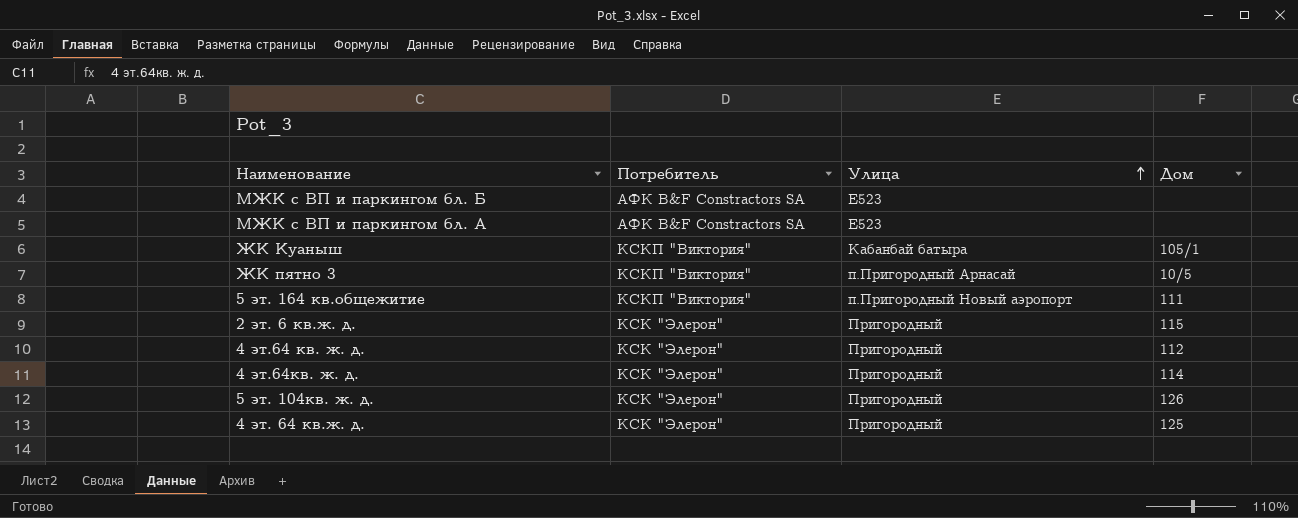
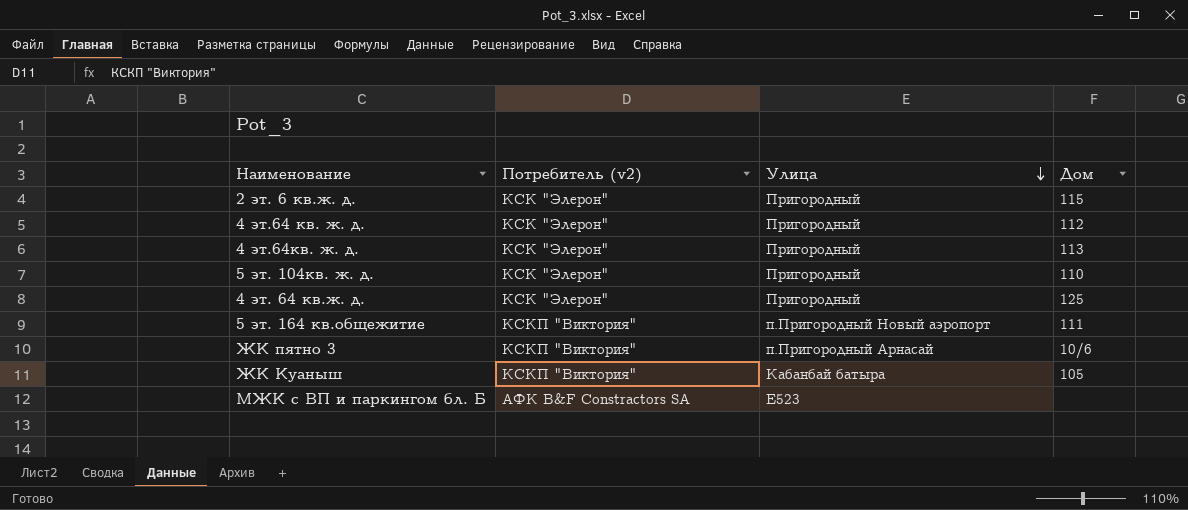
row order: Улица ascending -> Улица descending
column name: Потребитель -> Потребитель (v2)
row МЖК с ВП и паркингом бл. А: АФК B&F Constractors SA | Е523 | none -> none
4 эт.64кв. ж. д. | Дом: 114 -> 113
5 эт. 104кв. ж. д. | Дом: 126 -> 110
ЖК пятно 3 | Дом: 10/5 -> 10/6
ЖК Куаныш | Дом: 105/1 -> 105

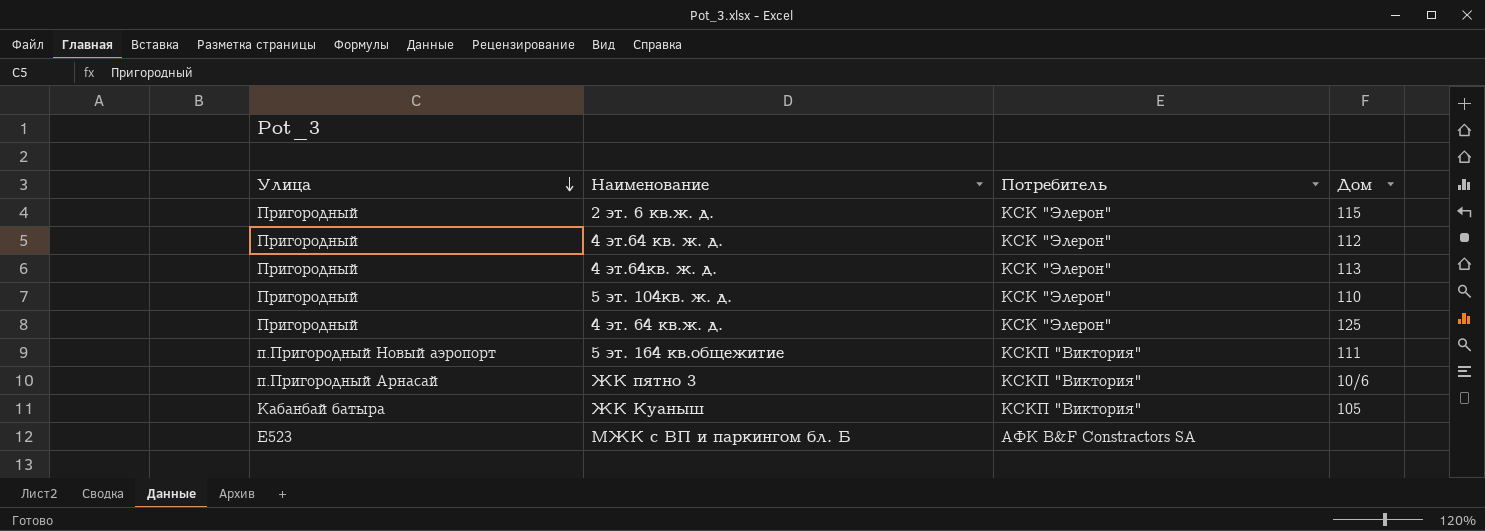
column Улица | position: 3 -> 1
column name: Потребитель (v2) -> Потребитель

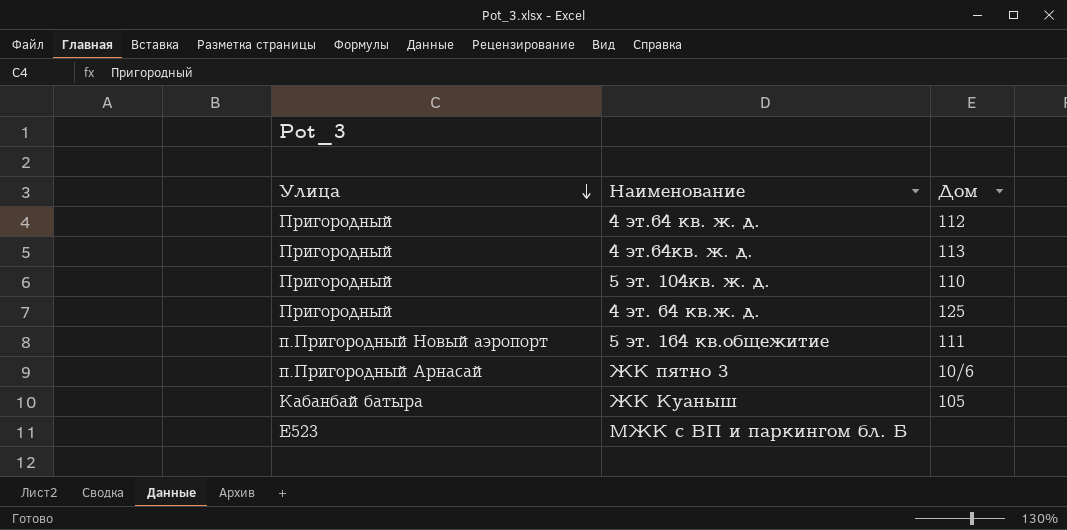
column Потребитель | position: 3 -> none
row 2 эт. 6 кв.ж. д.: Пригородный | КСК "Элерон" | 115 -> none

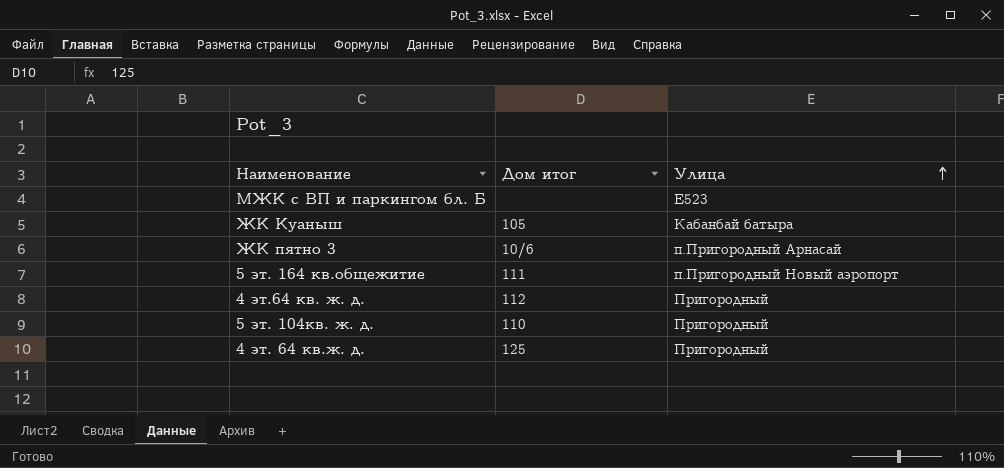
row order: Улица descending -> Улица ascending
column name: Дом -> Дом итог
column Улица | position: 1 -> 3
row 4 эт.64кв. ж. д.: Пригородный | 113 -> none

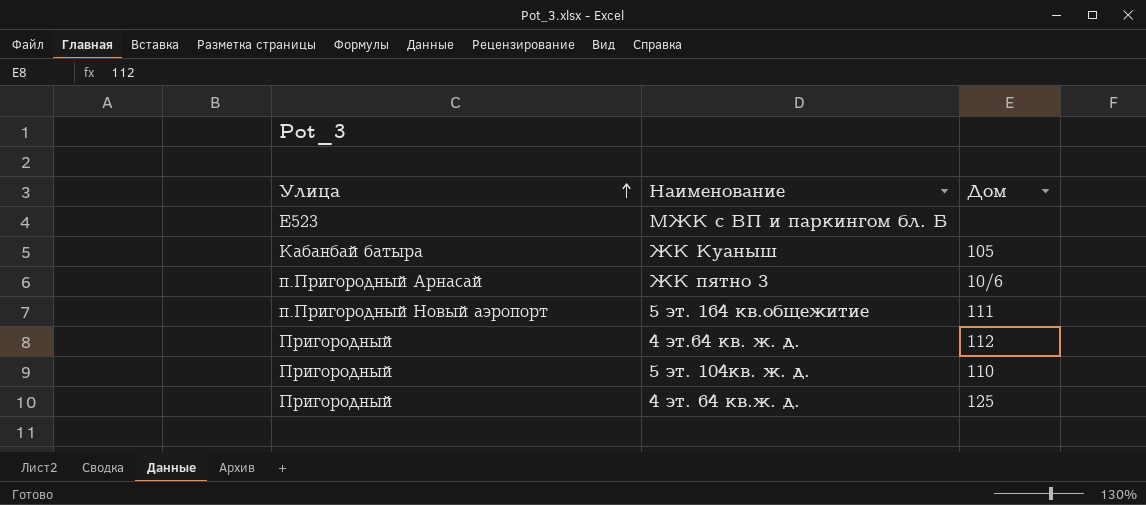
column Улица | position: 3 -> 1
column name: Дом итог -> Дом

